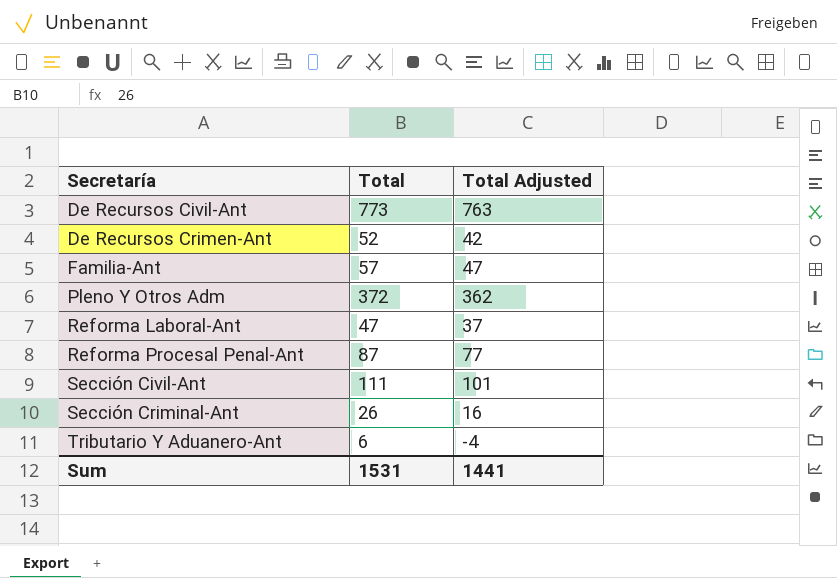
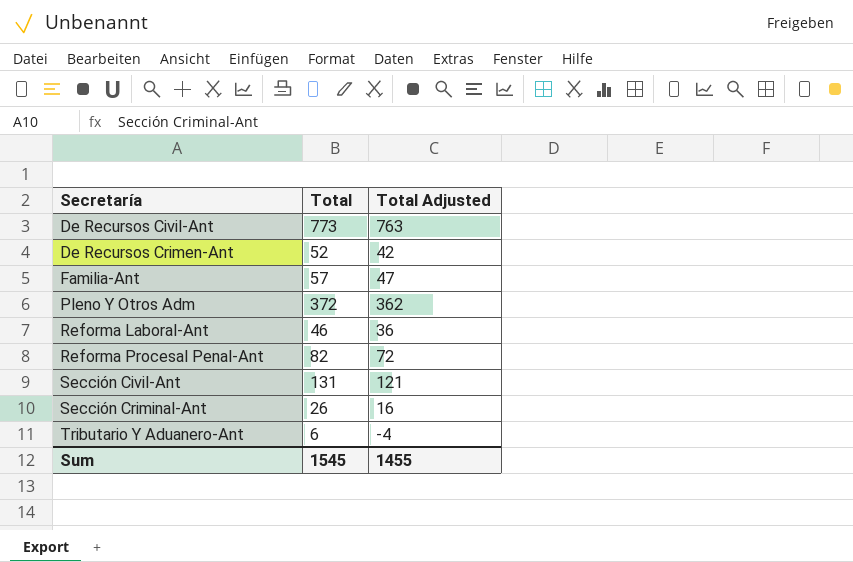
Reforma Laboral-Ant | Total: 47 -> 46
Reforma Laboral-Ant | Total Adjusted: 37 -> 36
Reforma Procesal Penal-Ant | Total: 87 -> 82
Reforma Procesal Penal-Ant | Total Adjusted: 77 -> 72
Sección Civil-Ant | Total: 111 -> 131
Sección Civil-Ant | Total Adjusted: 101 -> 121
Sum | Total: 1531 -> 1545
Sum | Total Adjusted: 1441 -> 1455

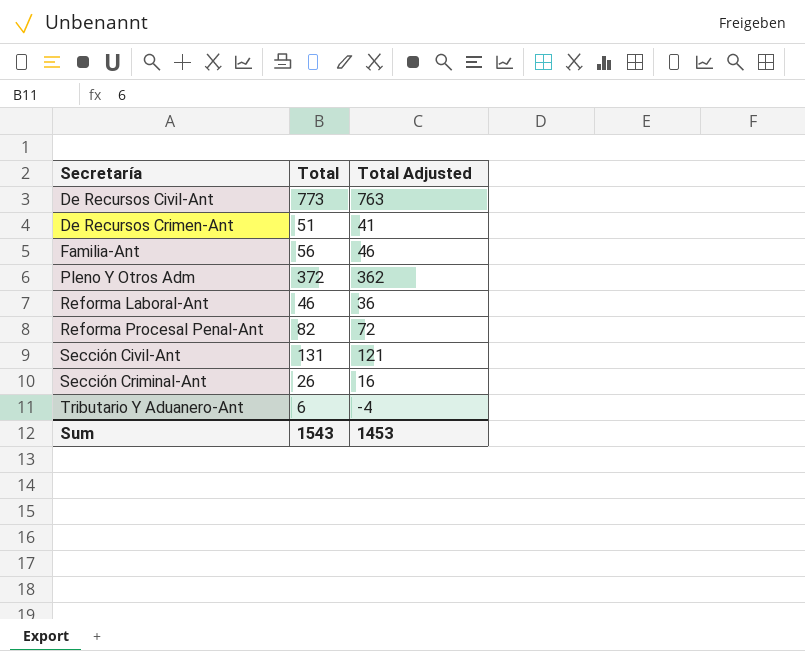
De Recursos Crimen-Ant | Total: 52 -> 51
De Recursos Crimen-Ant | Total Adjusted: 42 -> 41
Familia-Ant | Total: 57 -> 56
Familia-Ant | Total Adjusted: 47 -> 46
Sum | Total: 1545 -> 1543
Sum | Total Adjusted: 1455 -> 1453

